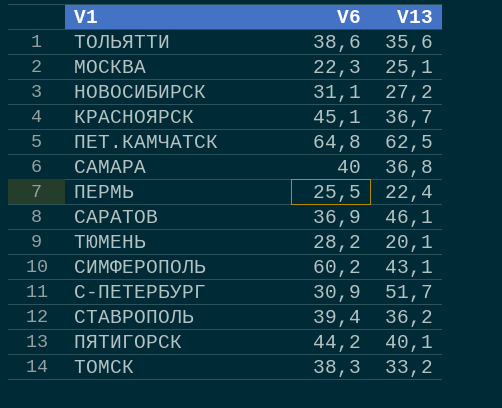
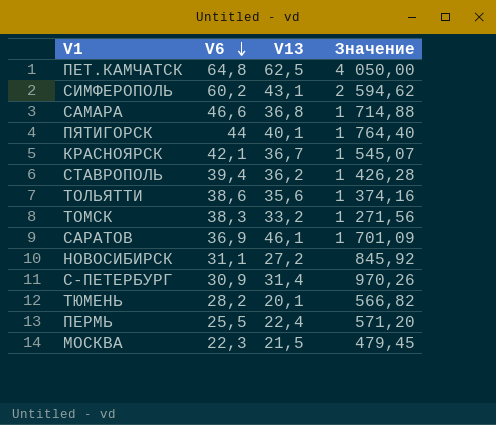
row order: none -> V6 descending
column Значение | formula: none -> [V6] * [V13]
САМАРА | V6: 40 -> 46,6
ПЯТИГОРСК | V6: 44,2 -> 44
КРАСНОЯРСК | V6: 45,1 -> 42,1
С-ПЕТЕРБУРГ | V13: 51,7 -> 31,4
МОСКВА | V13: 25,1 -> 21,5

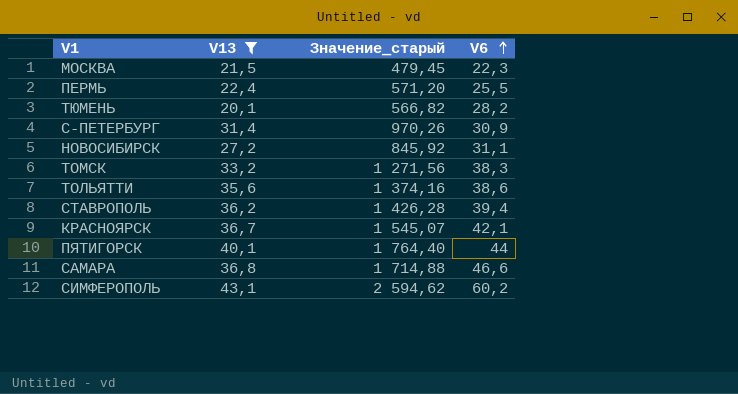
filter: none -> V13 <= 43,1
row order: V6 descending -> V6 ascending
column name: Значение -> Значение_старый
column V6 | position: 2 -> 4

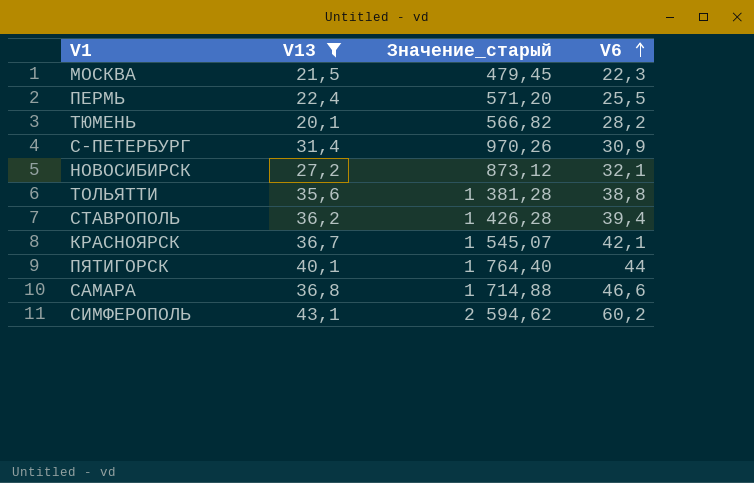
row ТОМСК: 33,2 | 1 271,56 | 38,3 -> none
НОВОСИБИРСК | Значение_старый: 845,92 -> 873,12
НОВОСИБИРСК | V6: 31,1 -> 32,1
ТОЛЬЯТТИ | Значение_старый: 1 374,16 -> 1 381,28
ТОЛЬЯТТИ | V6: 38,6 -> 38,8

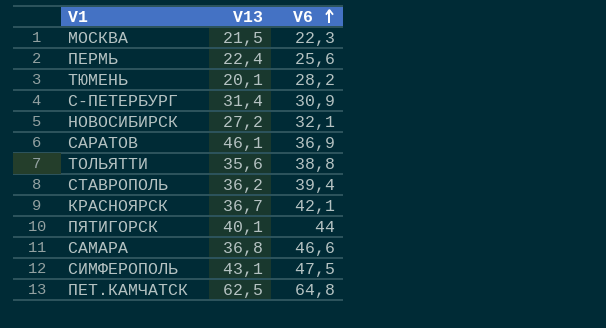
filter: V13 <= 43,1 -> none
column Значение_старый | formula: [V13] * [V6] -> none
ПЕРМЬ | V6: 25,5 -> 25,6
СИМФЕРОПОЛЬ | V6: 60,2 -> 47,5

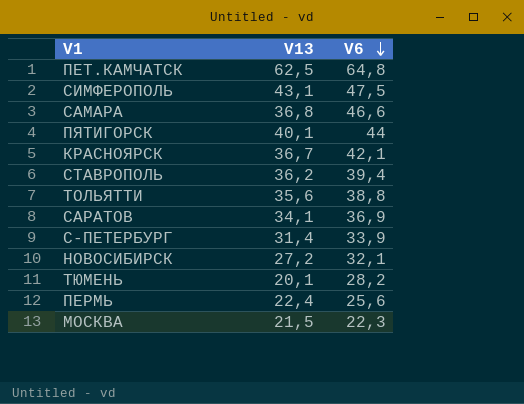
row order: V6 ascending -> V6 descending
САРАТОВ | V13: 46,1 -> 34,1
С-ПЕТЕРБУРГ | V6: 30,9 -> 33,9

